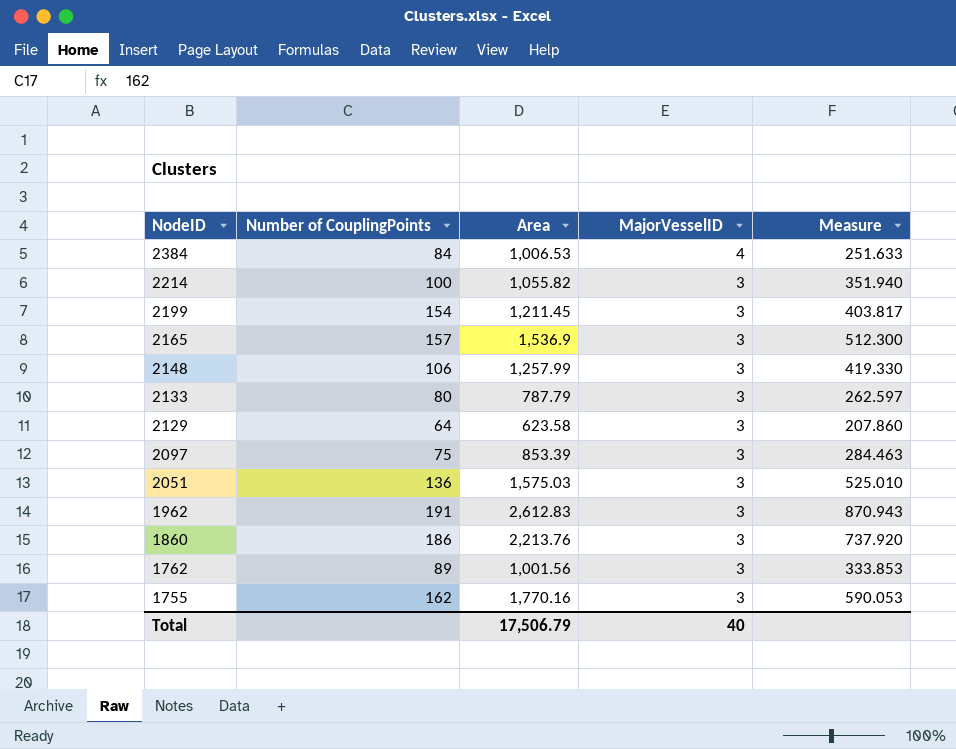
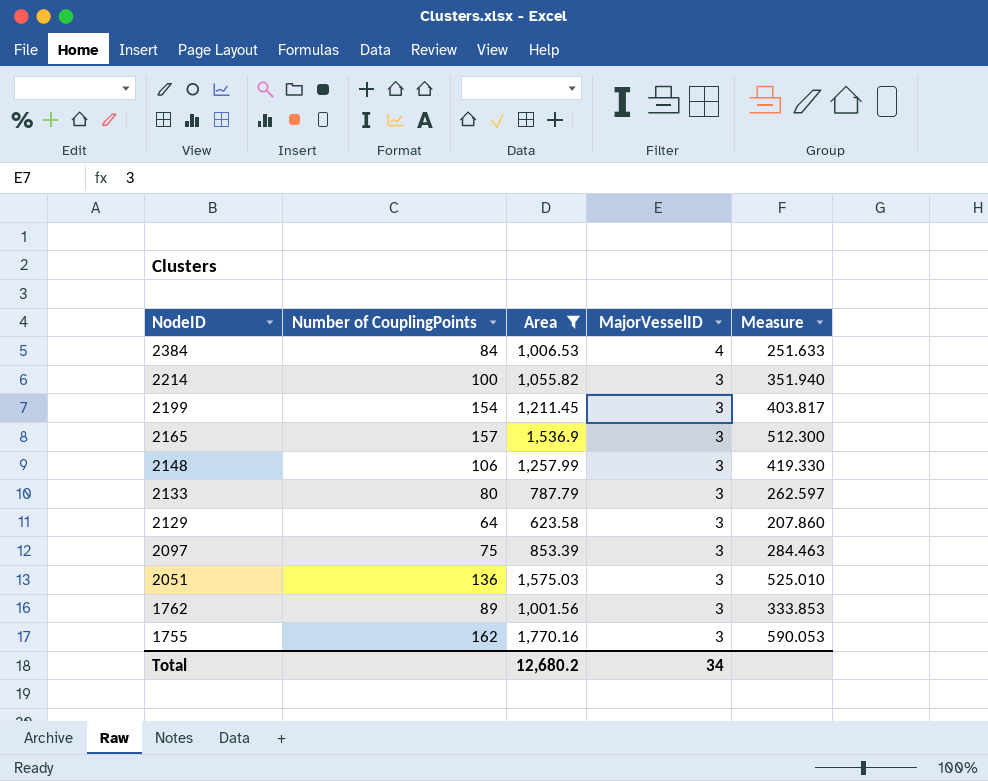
filter: none -> Area <= 1,770.16
Total | Area: 17,506.79 -> 12,680.2
Total | MajorVesselID: 40 -> 34

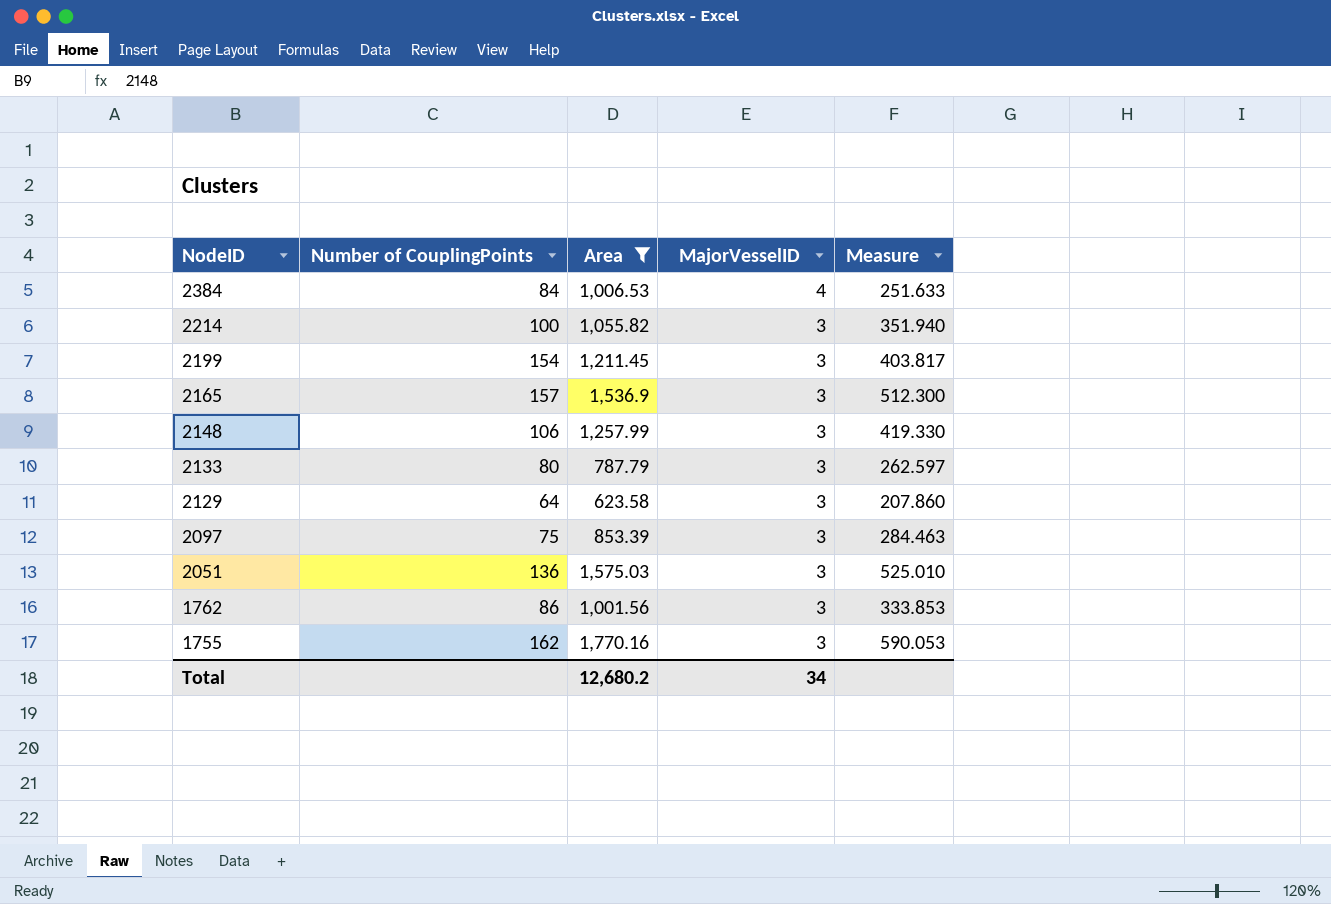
1762 | Number of CouplingPoints: 89 -> 86

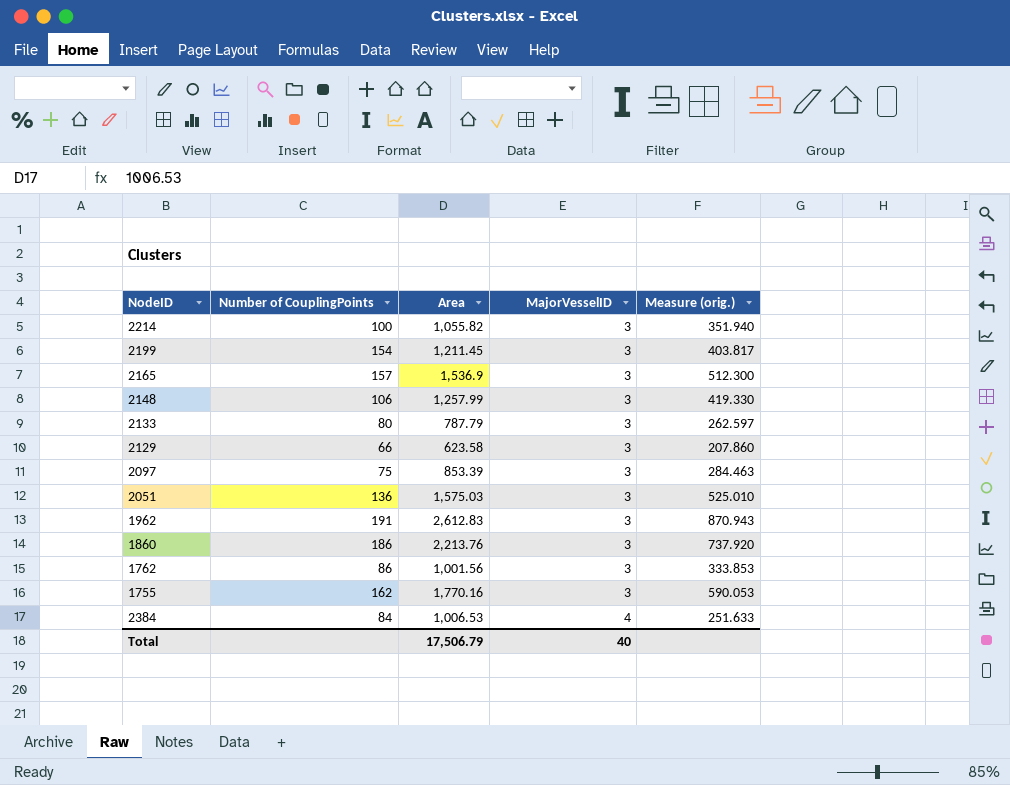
filter: Area <= 1,770.16 -> none
row order: NodeID descending -> MajorVesselID ascending
column name: Measure -> Measure (orig.)
2129 | Number of CouplingPoints: 64 -> 66
Total | Area: 12,680.2 -> 17,506.79
Total | MajorVesselID: 34 -> 40

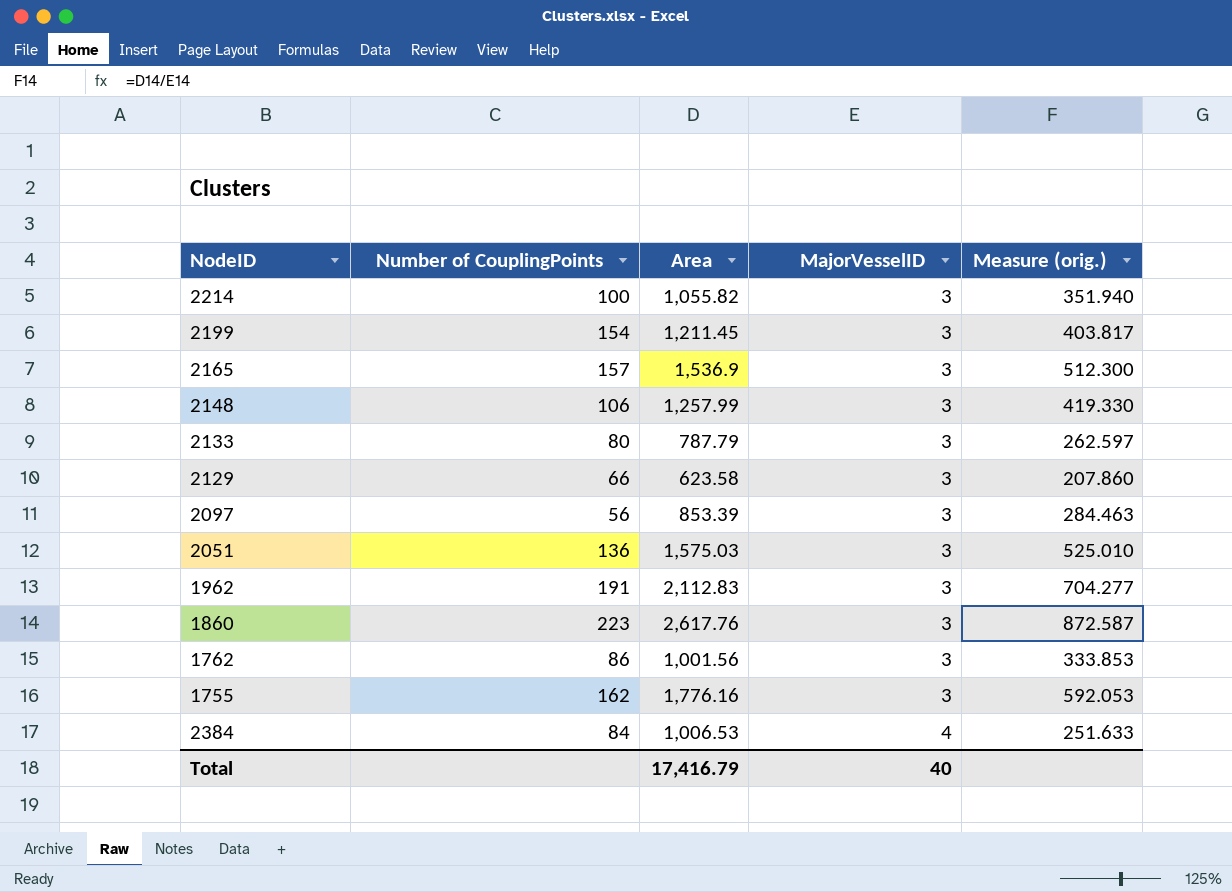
2097 | Number of CouplingPoints: 75 -> 56
1962 | Area: 2,612.83 -> 2,112.83
1962 | Measure (orig.): 870.943 -> 704.277
1860 | Number of CouplingPoints: 186 -> 223
1860 | Area: 2,213.76 -> 2,617.76
1860 | Measure (orig.): 737.920 -> 872.587
1755 | Area: 1,770.16 -> 1,776.16
1755 | Measure (orig.): 590.053 -> 592.053
Total | Area: 17,506.79 -> 17,416.79

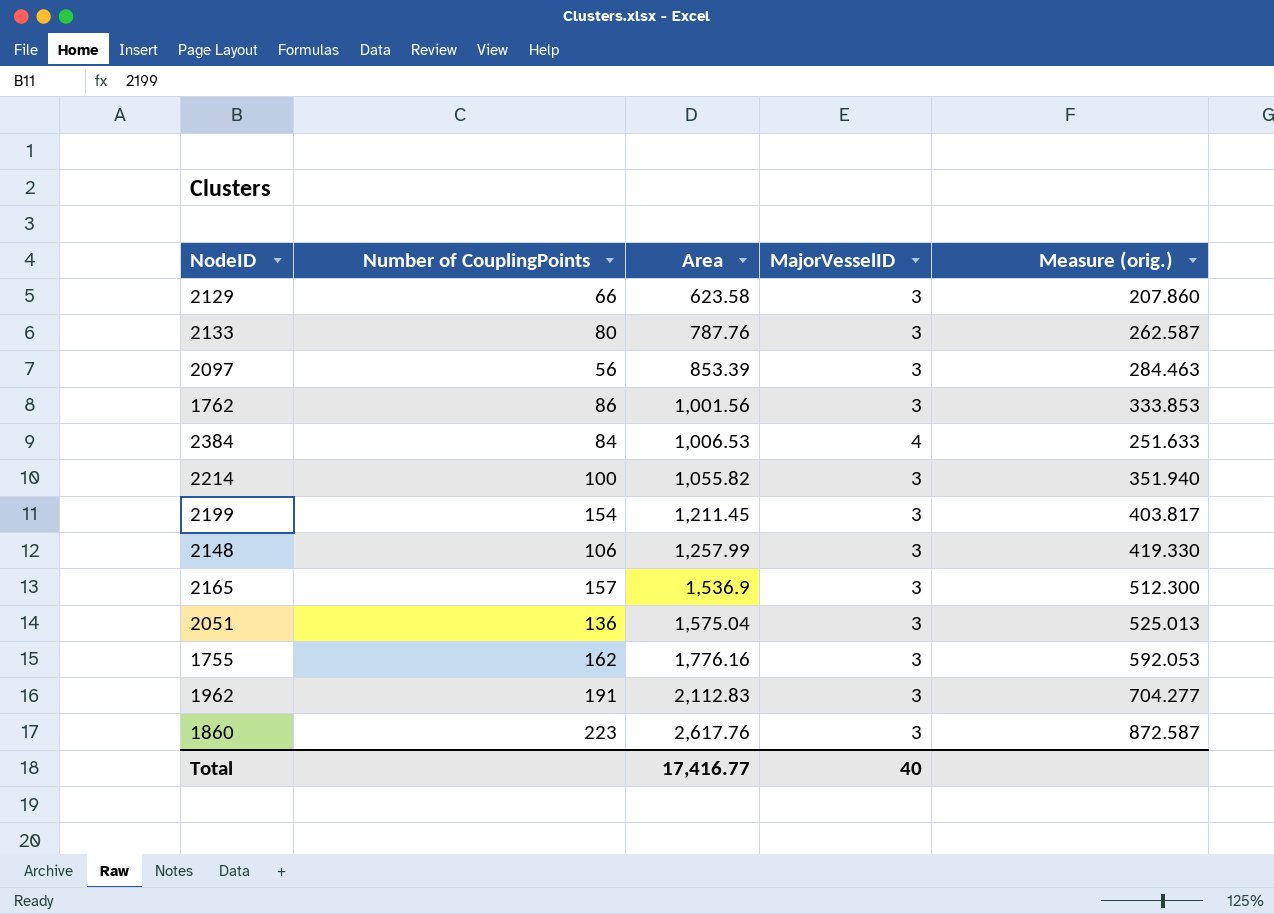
row order: MajorVesselID ascending -> Area ascending
2133 | Area: 787.79 -> 787.76
2133 | Measure (orig.): 262.597 -> 262.587
2051 | Area: 1,575.03 -> 1,575.04
2051 | Measure (orig.): 525.010 -> 525.013
Total | Area: 17,416.79 -> 17,416.77

